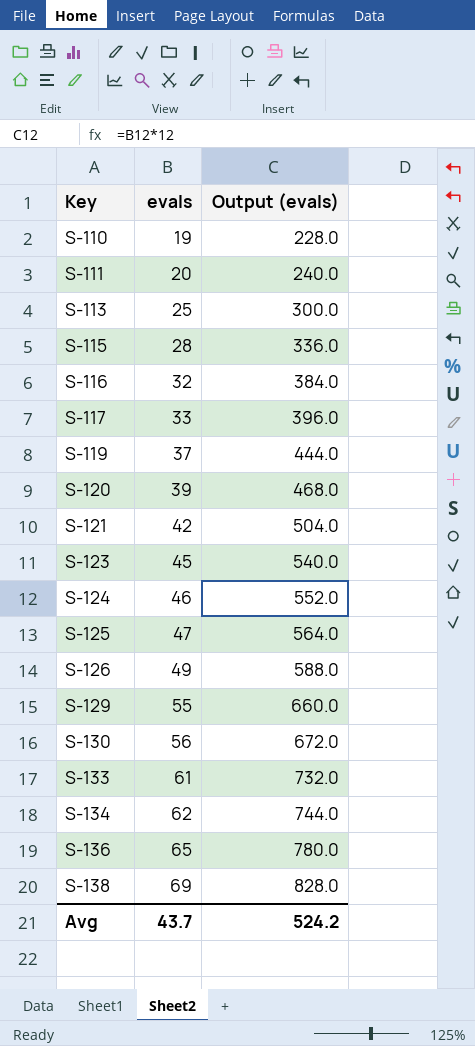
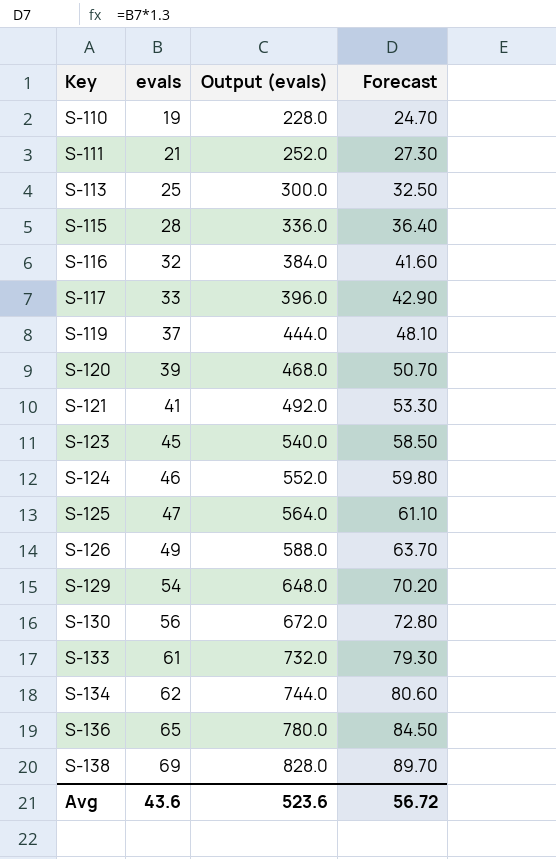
column Forecast | formula: none -> [evals] * 1.3
S-111 | evals: 20 -> 21
S-111 | Output (evals): 240.0 -> 252.0
S-121 | evals: 42 -> 41
S-121 | Output (evals): 504.0 -> 492.0
S-129 | evals: 55 -> 54
S-129 | Output (evals): 660.0 -> 648.0
Avg | evals: 43.7 -> 43.6
Avg | Output (evals): 524.2 -> 523.6

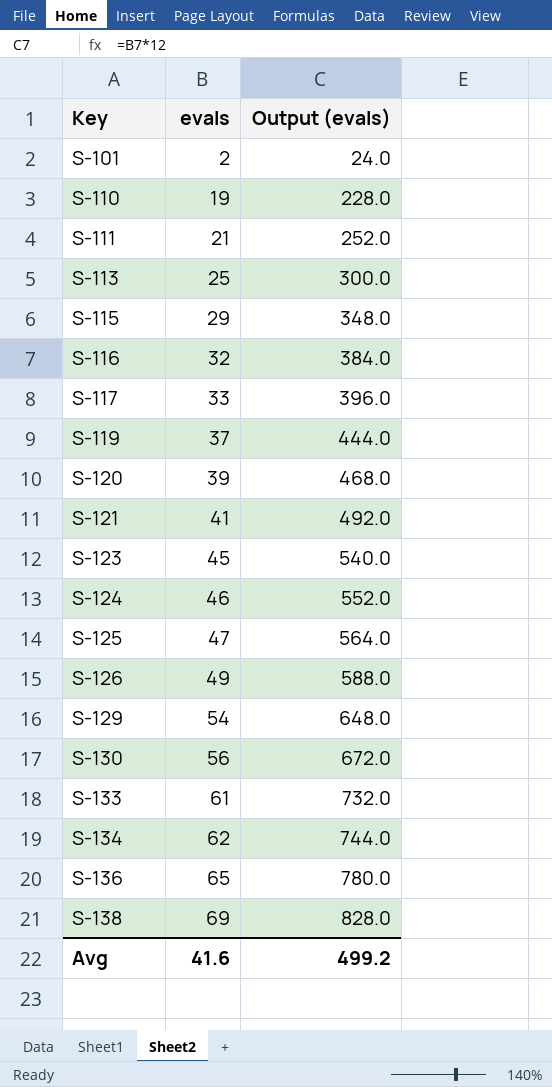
column Forecast | formula: [evals] * 1.3 -> none
row S-101: none -> 2 | 24.0
S-115 | evals: 28 -> 29
S-115 | Output (evals): 336.0 -> 348.0
Avg | evals: 43.6 -> 41.6
Avg | Output (evals): 523.6 -> 499.2

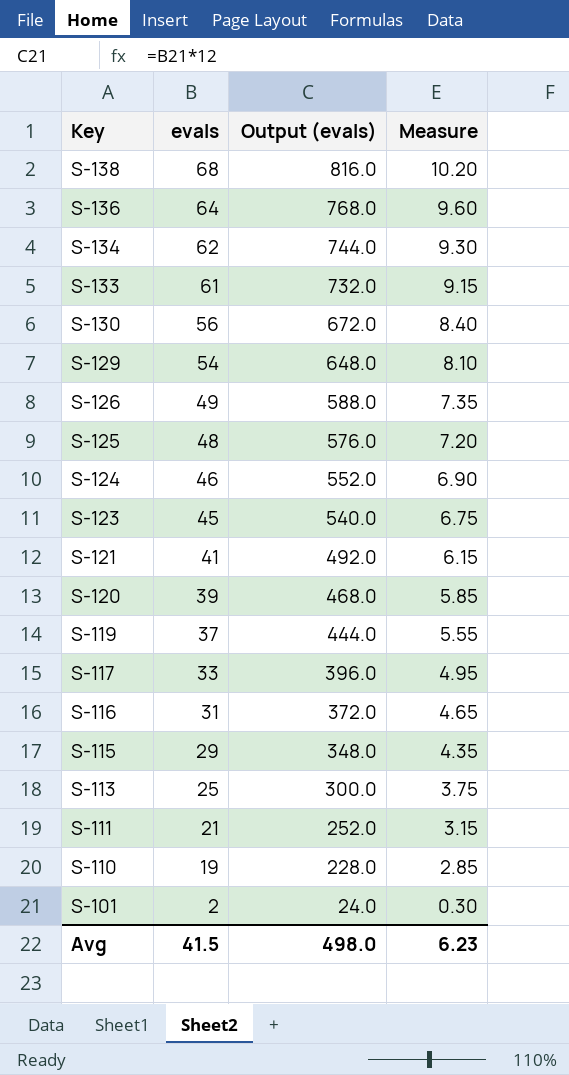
row order: Key ascending -> Key descending
column Measure | formula: none -> [evals] * 0.15
S-138 | evals: 69 -> 68
S-138 | Output (evals): 828.0 -> 816.0
S-136 | evals: 65 -> 64
S-136 | Output (evals): 780.0 -> 768.0
S-125 | evals: 47 -> 48
S-125 | Output (evals): 564.0 -> 576.0
S-116 | evals: 32 -> 31
S-116 | Output (evals): 384.0 -> 372.0
Avg | evals: 41.6 -> 41.5
Avg | Output (evals): 499.2 -> 498.0

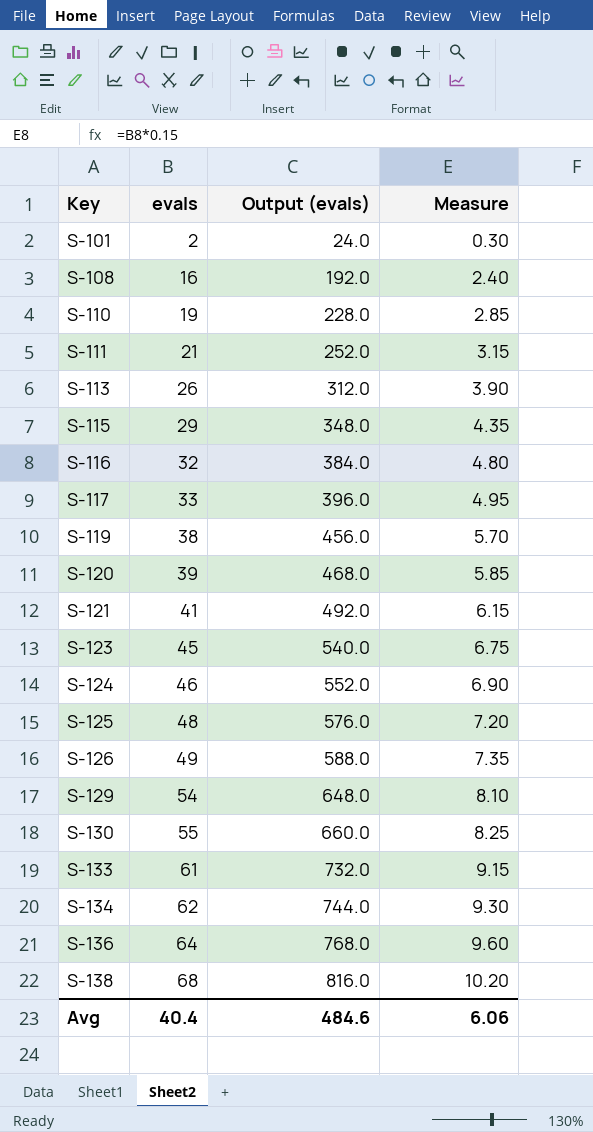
row order: Key descending -> Key ascending
row S-108: none -> 16 | 192.0 | 2.40
S-113 | evals: 25 -> 26
S-113 | Output (evals): 300.0 -> 312.0
S-113 | Measure: 3.75 -> 3.90
S-116 | evals: 31 -> 32
S-116 | Output (evals): 372.0 -> 384.0
S-116 | Measure: 4.65 -> 4.80
S-119 | evals: 37 -> 38
S-119 | Output (evals): 444.0 -> 456.0
S-119 | Measure: 5.55 -> 5.70
S-130 | evals: 56 -> 55
S-130 | Output (evals): 672.0 -> 660.0
S-130 | Measure: 8.40 -> 8.25
Avg | evals: 41.5 -> 40.4
Avg | Output (evals): 498.0 -> 484.6
Avg | Measure: 6.23 -> 6.06

